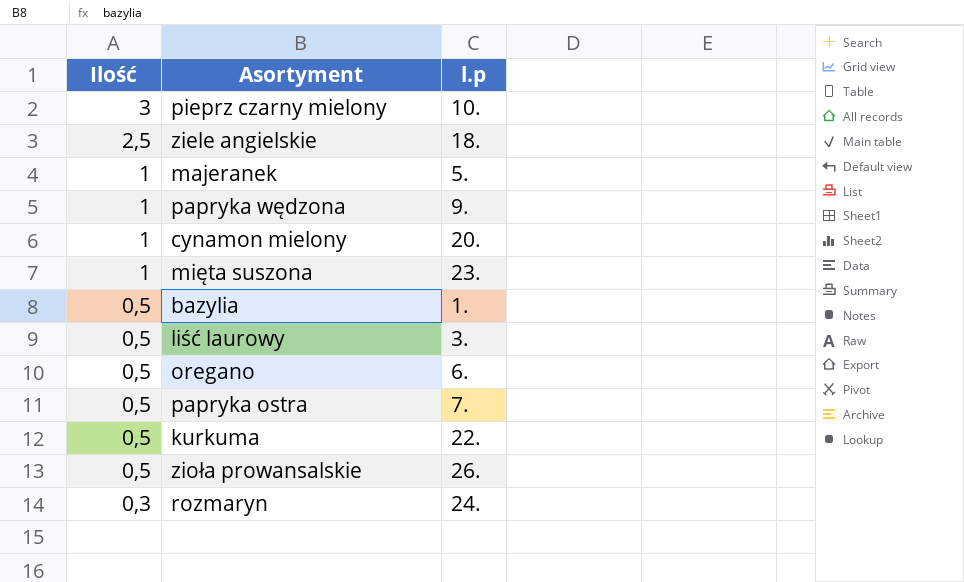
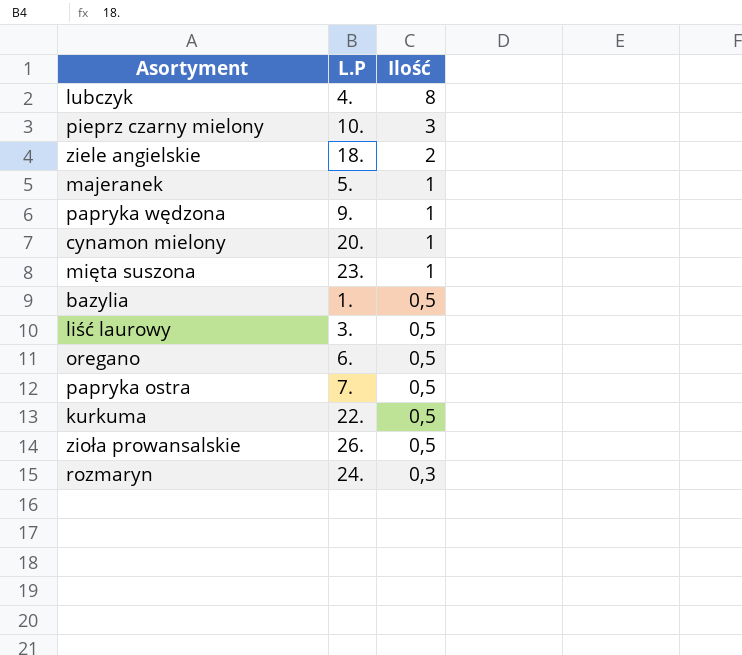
column name: l.p -> L.P
column Ilość | position: 1 -> 3
row lubczyk: none -> 4. | 8
ziele angielskie | Ilość: 2,5 -> 2

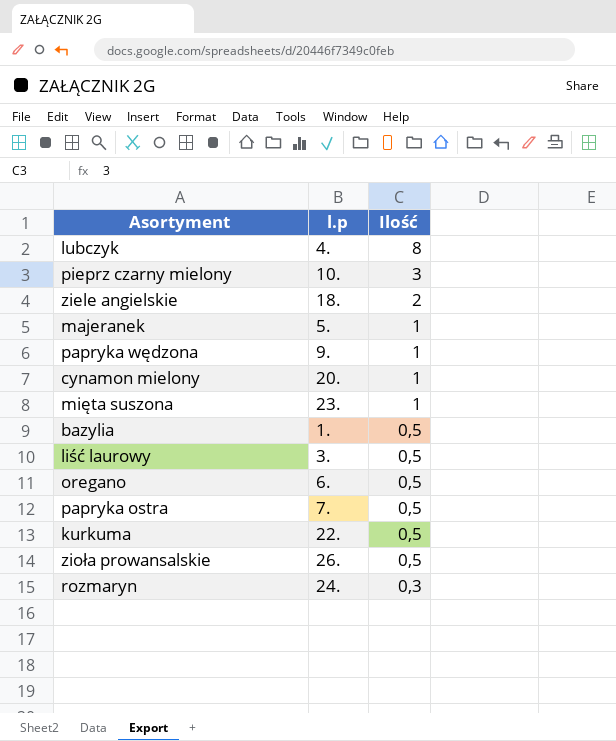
column name: L.P -> l.p

